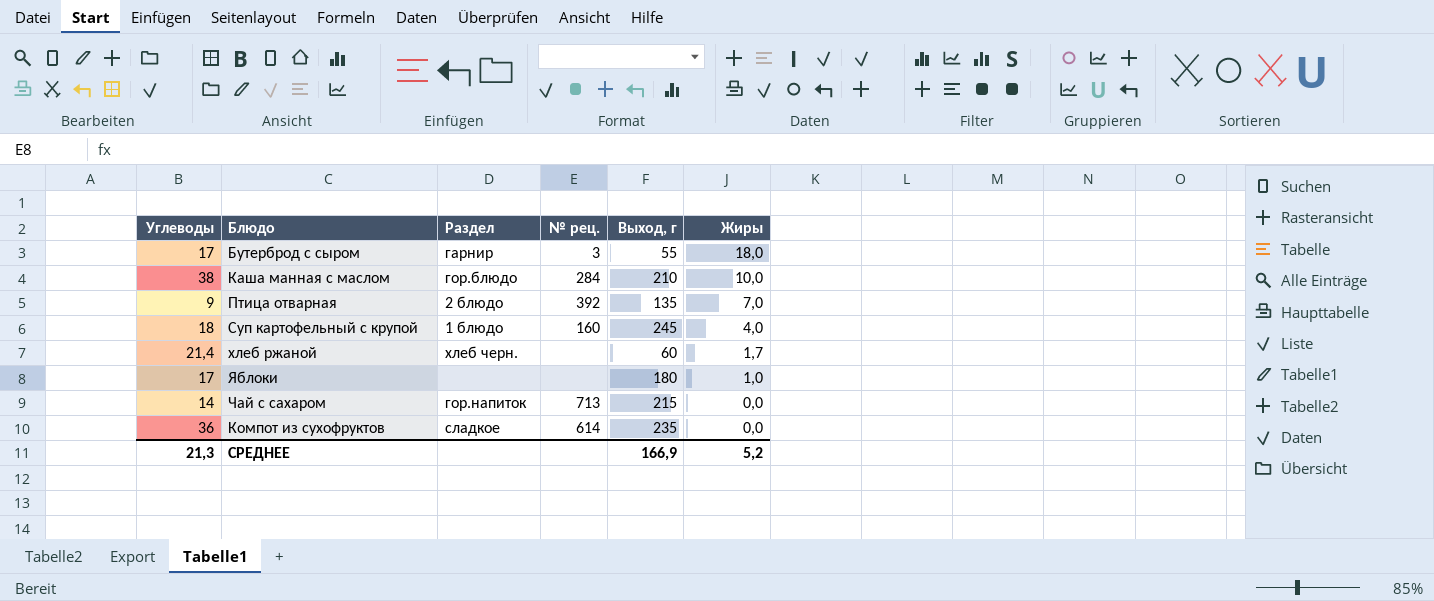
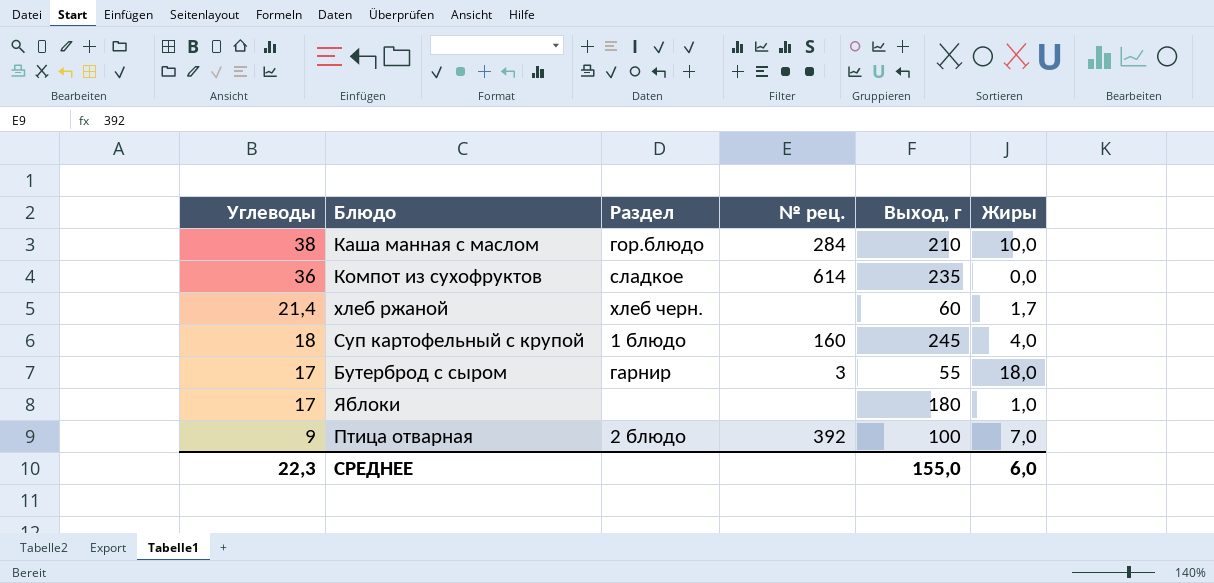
row order: Жиры descending -> Углеводы descending
row Чай с сахаром: 14 | гор.напиток | 713 | 215 | 0,0 -> none
Птица отварная | Выход, г: 135 -> 100
СРЕДНЕЕ | Углеводы: 21,3 -> 22,3
СРЕДНЕЕ | Выход, г: 166,9 -> 155,0
СРЕДНЕЕ | Жиры: 5,2 -> 6,0

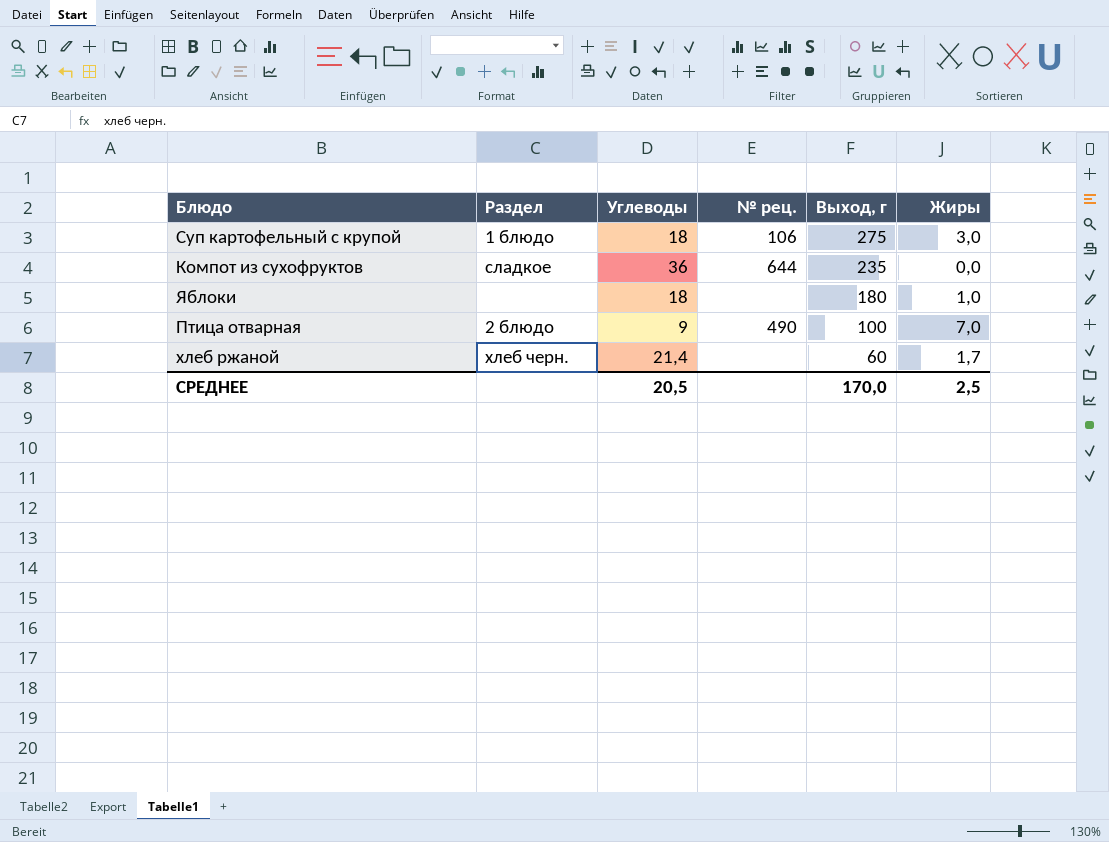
row order: Углеводы descending -> Выход, г descending
column Углеводы | position: 1 -> 3
row Каша манная с маслом: 38 | гор.блюдо | 284 | 210 | 10,0 -> none
row Бутерброд с сыром: 17 | гарнир | 3 | 55 | 18,0 -> none
Суп картофельный с крупой | № рец.: 160 -> 106
Суп картофельный с крупой | Выход, г: 245 -> 275
Суп картофельный с крупой | Жиры: 4,0 -> 3,0
Компот из сухофруктов | № рец.: 614 -> 644
Яблоки | Углеводы: 17 -> 18
Птица отварная | № рец.: 392 -> 490
СРЕДНЕЕ | Углеводы: 22,3 -> 20,5
СРЕДНЕЕ | Выход, г: 155,0 -> 170,0
СРЕДНЕЕ | Жиры: 6,0 -> 2,5

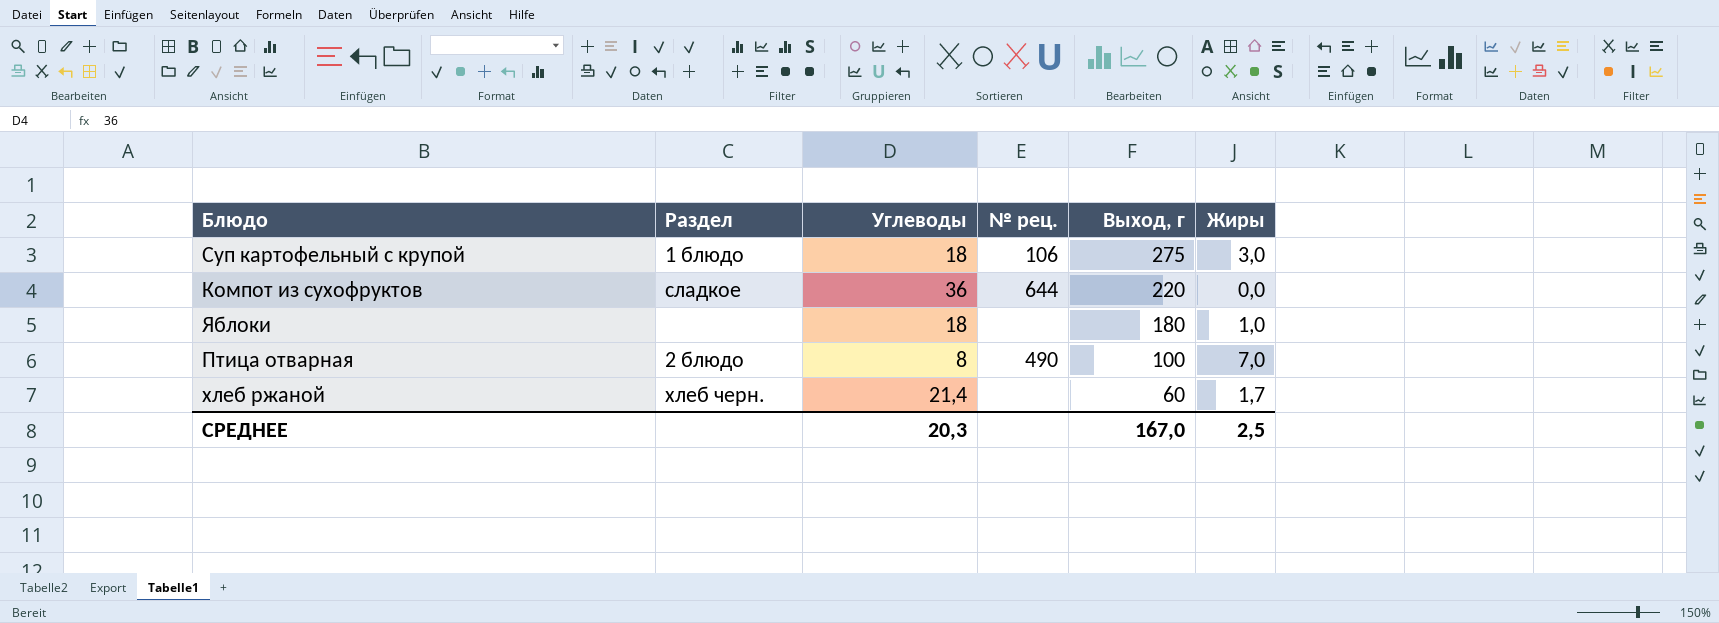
Компот из сухофруктов | Выход, г: 235 -> 220
Птица отварная | Углеводы: 9 -> 8
СРЕДНЕЕ | Углеводы: 20,5 -> 20,3
СРЕДНЕЕ | Выход, г: 170,0 -> 167,0

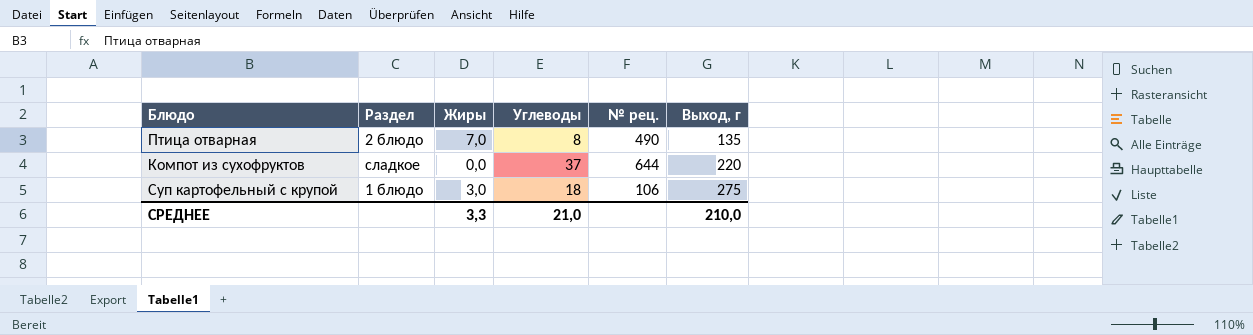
row order: Выход, г descending -> Выход, г ascending
column Жиры | position: 6 -> 3
row Яблоки: none | 18 | none | 180 | 1,0 -> none
row хлеб ржаной: хлеб черн. | 21,4 | none | 60 | 1,7 -> none
Птица отварная | Выход, г: 100 -> 135
Компот из сухофруктов | Углеводы: 36 -> 37
СРЕДНЕЕ | Жиры: 2,5 -> 3,3
СРЕДНЕЕ | Углеводы: 20,3 -> 21,0
СРЕДНЕЕ | Выход, г: 167,0 -> 210,0

